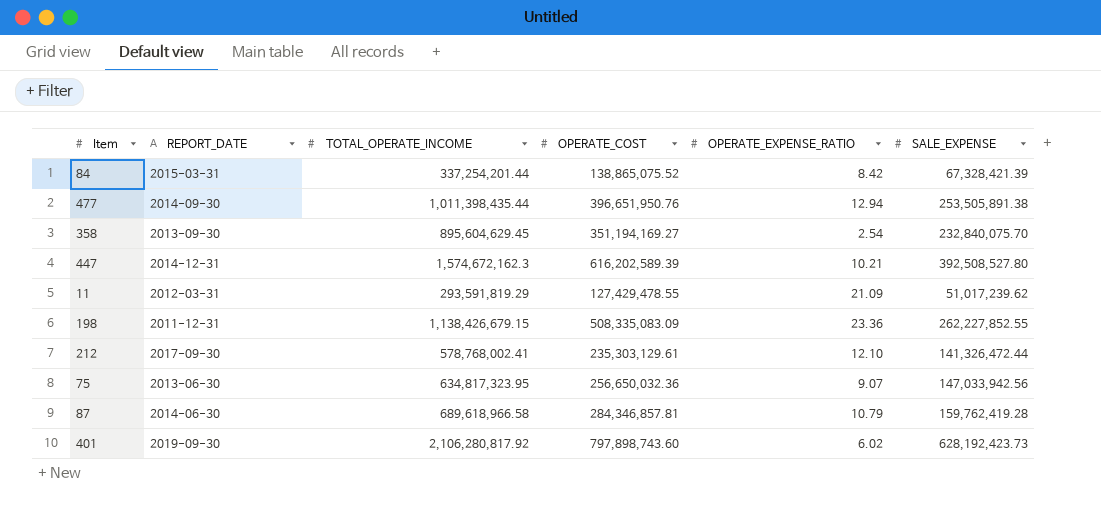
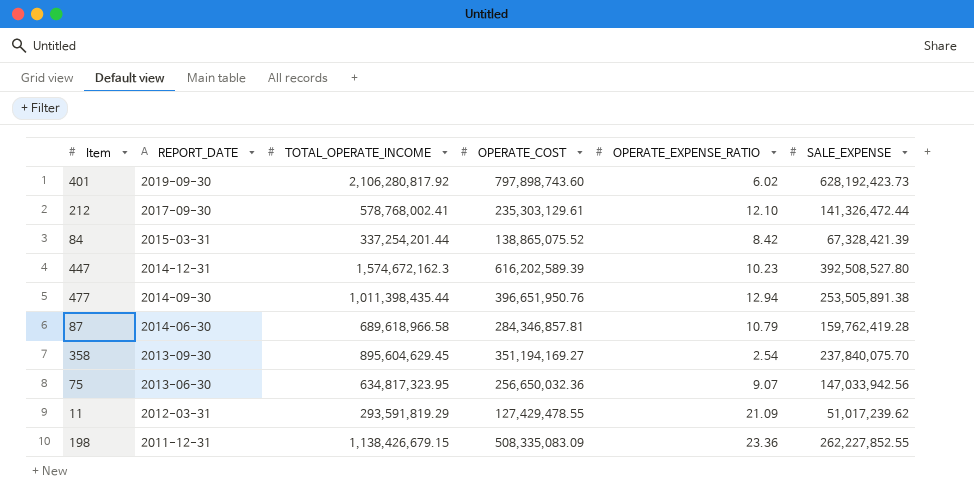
row order: none -> REPORT_DATE descending
447 | OPERATE_EXPENSE_RATIO: 10.21 -> 10.23
358 | SALE_EXPENSE: 232,840,075.70 -> 237,840,075.70

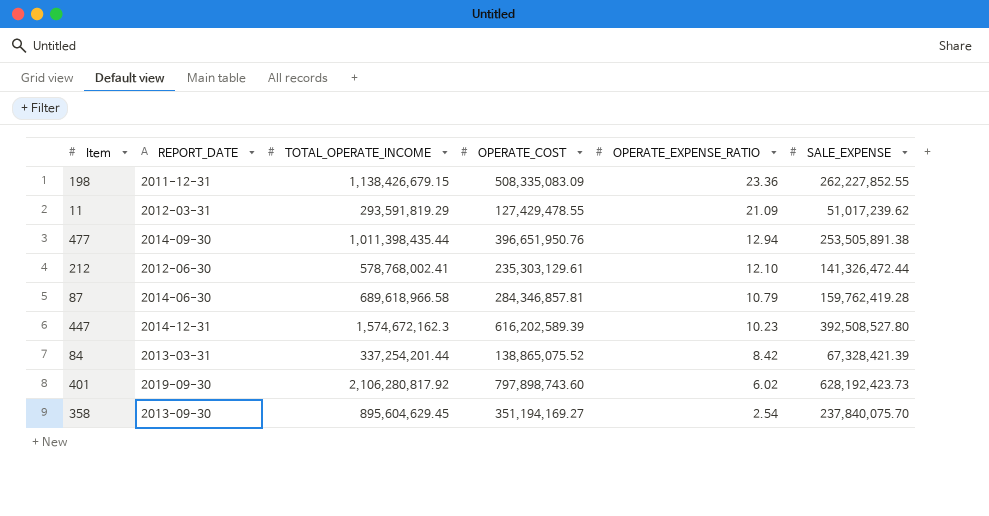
row order: REPORT_DATE descending -> OPERATE_EXPENSE_RATIO descending
row 75: 2013-06-30 | 634,817,323.95 | 256,650,032.36 | 9.07 | 147,033,942.56 -> none
212 | REPORT_DATE: 2017-09-30 -> 2012-06-30
84 | REPORT_DATE: 2015-03-31 -> 2013-03-31

